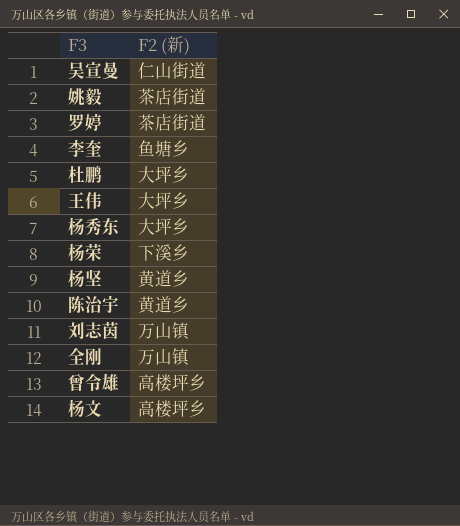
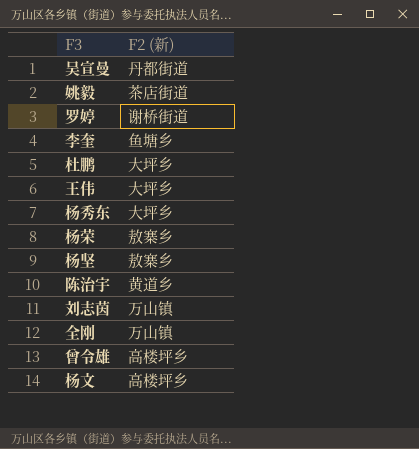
吴宣曼 | F2 (新): 仁山街道 -> 丹都街道
罗婷 | F2 (新): 茶店街道 -> 谢桥街道
杨荣 | F2 (新): 下溪乡 -> 敖寨乡
杨坚 | F2 (新): 黄道乡 -> 敖寨乡

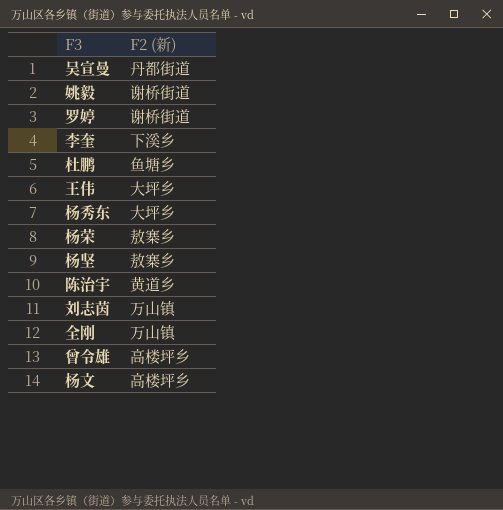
姚毅 | F2 (新): 茶店街道 -> 谢桥街道
李奎 | F2 (新): 鱼塘乡 -> 下溪乡
杜鹏 | F2 (新): 大坪乡 -> 鱼塘乡

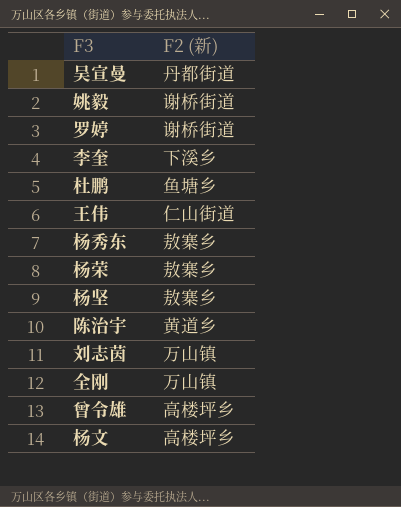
王伟 | F2 (新): 大坪乡 -> 仁山街道
杨秀东 | F2 (新): 大坪乡 -> 敖寨乡

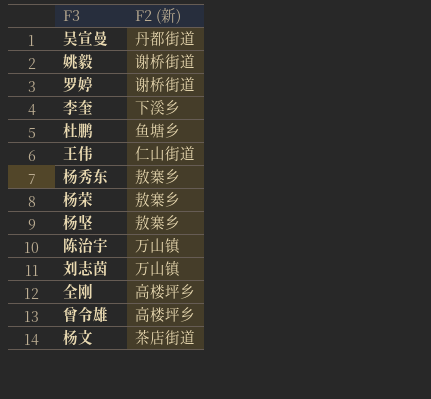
陈治宇 | F2 (新): 黄道乡 -> 万山镇
全刚 | F2 (新): 万山镇 -> 高楼坪乡
杨文 | F2 (新): 高楼坪乡 -> 茶店街道

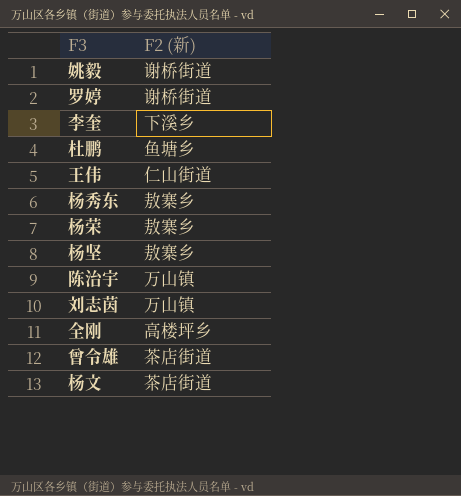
row 吴宣曼: 丹都街道 -> none
曾令雄 | F2 (新): 高楼坪乡 -> 茶店街道

